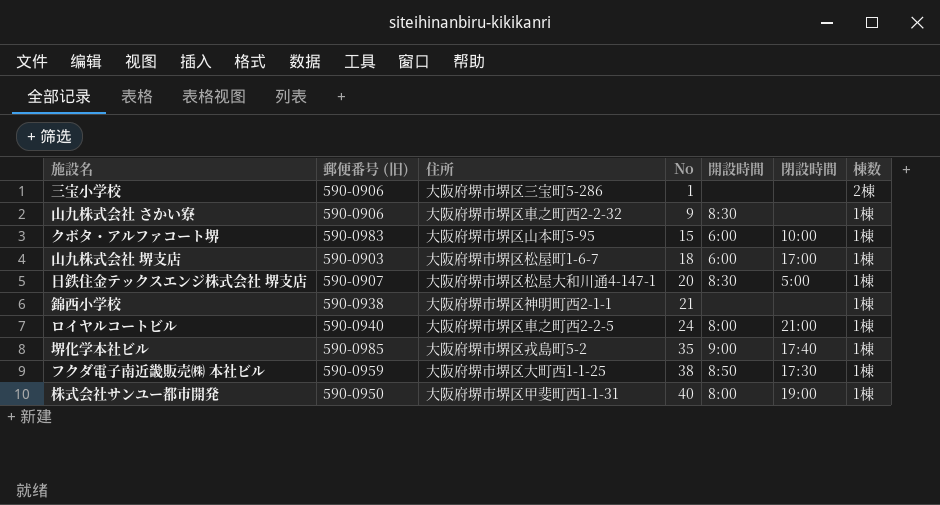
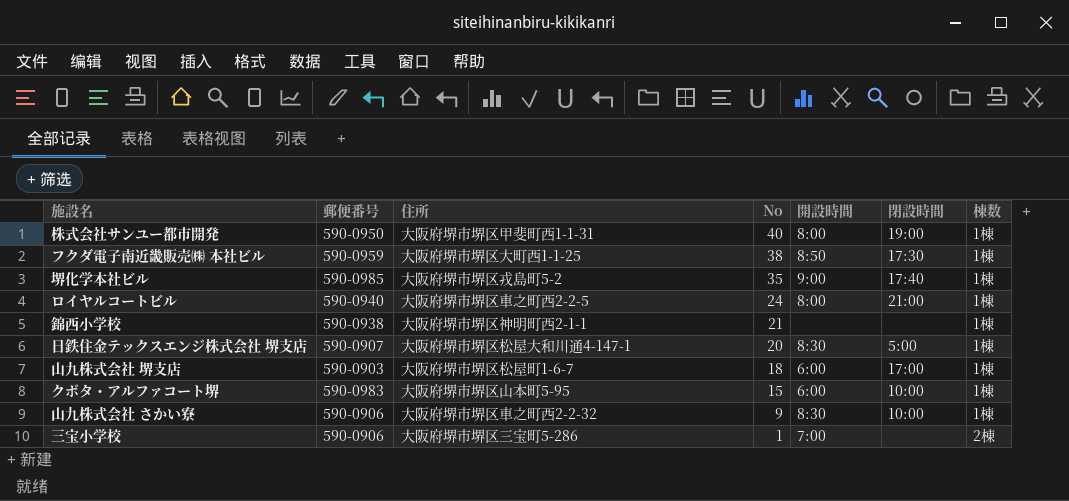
row order: No ascending -> No descending
column name: 郵便番号 (旧) -> 郵便番号
山九株式会社 さかい寮 | 閉設時間: none -> 10:00
三宝小学校 | 開設時間: none -> 7:00

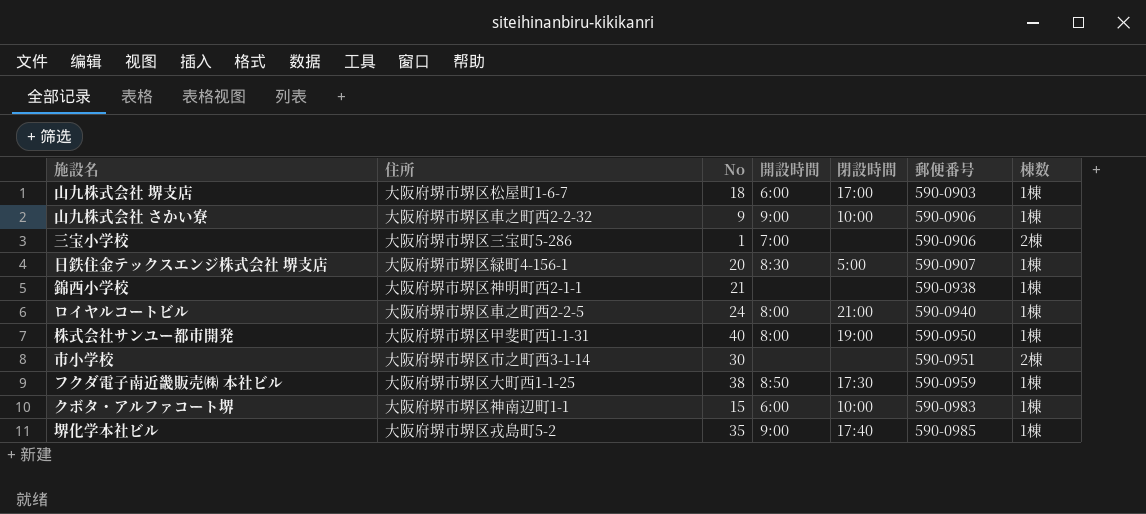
row order: No descending -> 郵便番号 ascending
column 郵便番号 | position: 2 -> 6
山九株式会社 さかい寮 | 開設時間: 8:30 -> 9:00
日鉄住金テックスエンジ株式会社 堺支店 | 住所: 大阪府堺市堺区松屋大和川通4-147-1 -> 大阪府堺市堺区緑町4-156-1
row 市小学校: none -> 大阪府堺市堺区市之町西3-1-14 | 30 | none | none | 590-0951 | 2棟
クボタ・アルファコート堺 | 住所: 大阪府堺市堺区山本町5-95 -> 大阪府堺市堺区神南辺町1-1

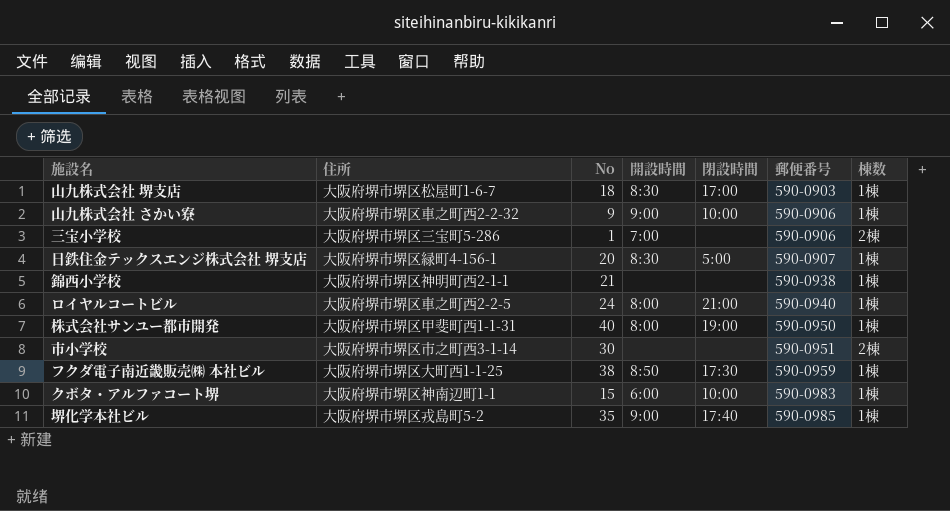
山九株式会社 堺支店 | 開設時間: 6:00 -> 8:30

